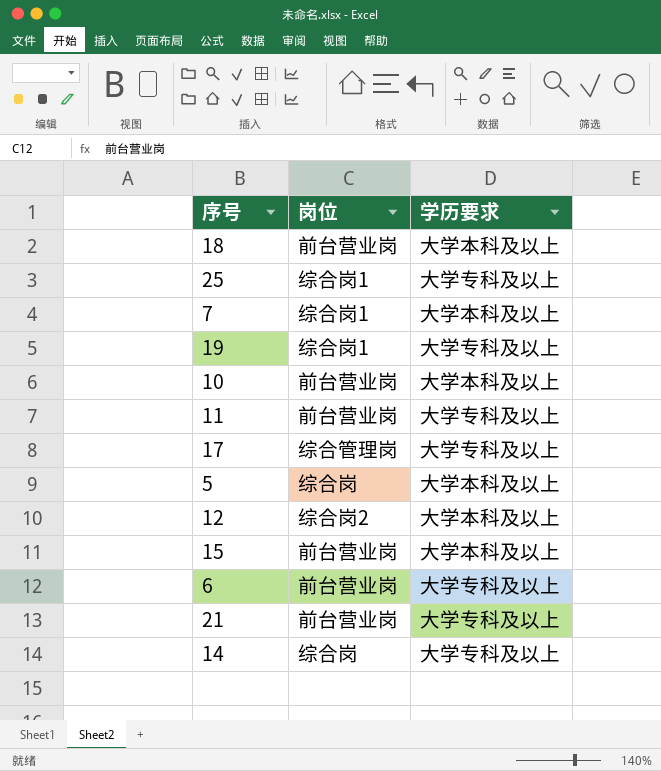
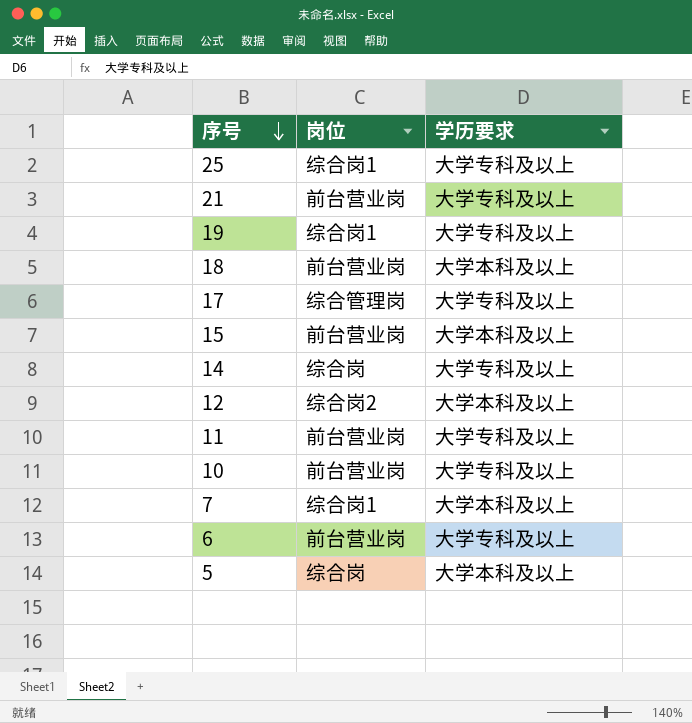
row order: none -> 序号 descending
10 | 学历要求: 大学本科及以上 -> 大学专科及以上

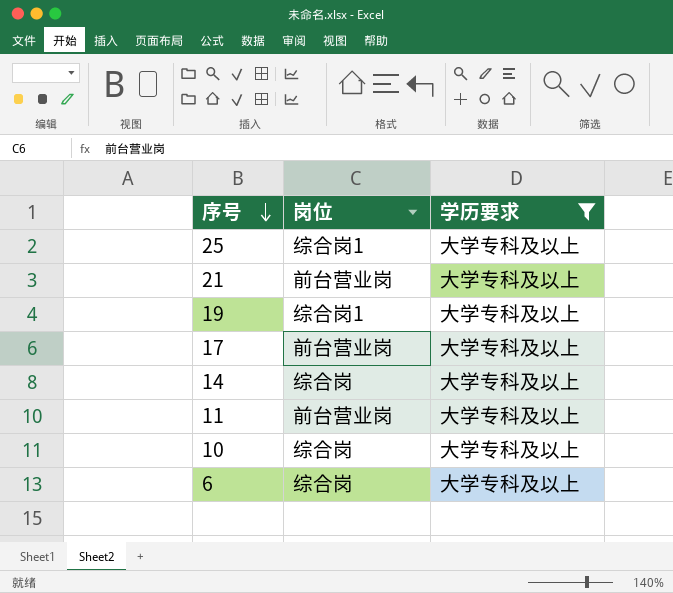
filter: none -> 学历要求 = 大学专科及以上
17 | 岗位: 综合管理岗 -> 前台营业岗
10 | 岗位: 前台营业岗 -> 综合岗
6 | 岗位: 前台营业岗 -> 综合岗

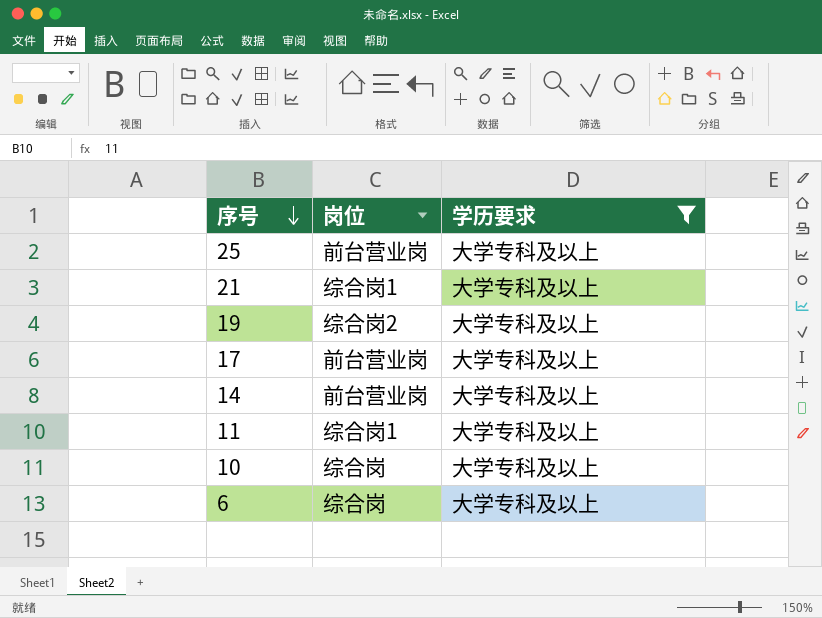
25 | 岗位: 综合岗1 -> 前台营业岗
21 | 岗位: 前台营业岗 -> 综合岗1
19 | 岗位: 综合岗1 -> 综合岗2
14 | 岗位: 综合岗 -> 前台营业岗
11 | 岗位: 前台营业岗 -> 综合岗1

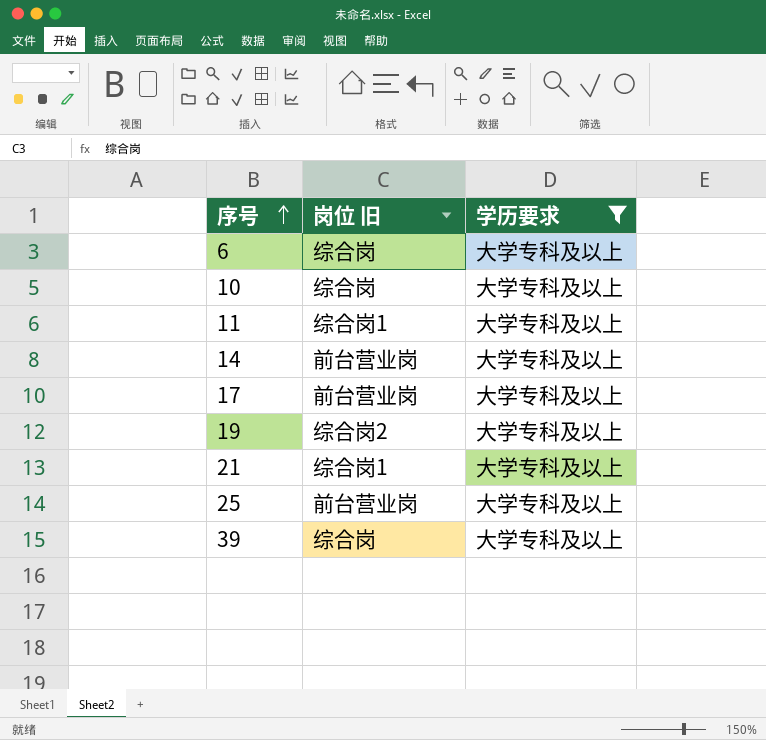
row order: 序号 descending -> 序号 ascending
column name: 岗位 -> 岗位 旧
row 39: none -> 综合岗 | 大学专科及以上

